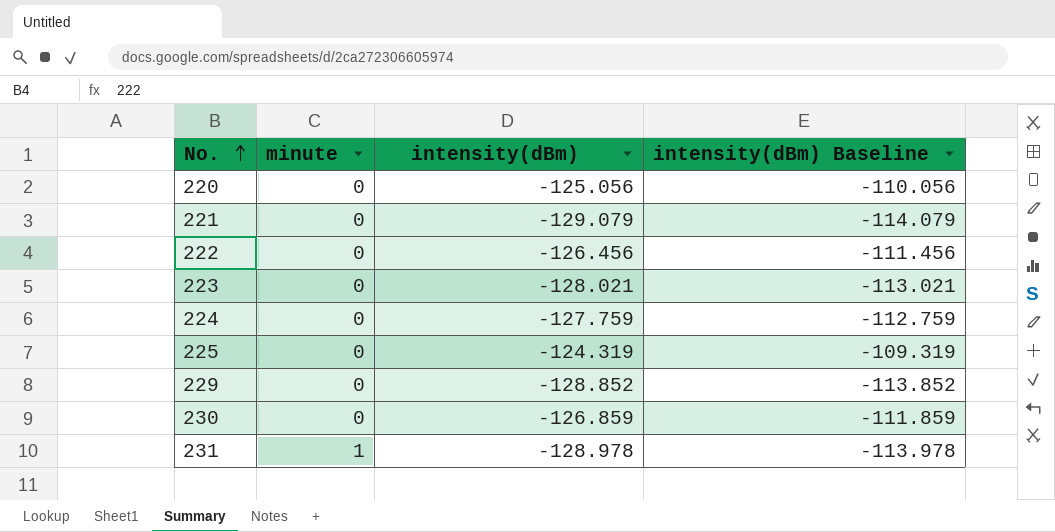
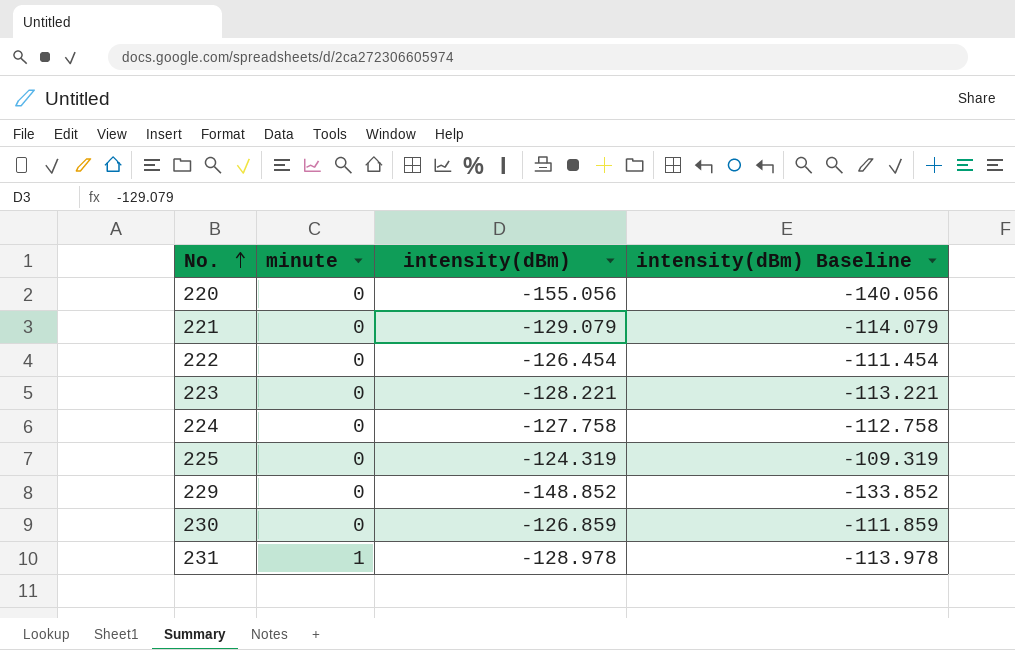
220 | intensity(dBm): -125.056 -> -155.056
220 | intensity(dBm) Baseline: -110.056 -> -140.056
222 | intensity(dBm): -126.456 -> -126.454
222 | intensity(dBm) Baseline: -111.456 -> -111.454
223 | intensity(dBm): -128.021 -> -128.221
223 | intensity(dBm) Baseline: -113.021 -> -113.221
224 | intensity(dBm): -127.759 -> -127.758
224 | intensity(dBm) Baseline: -112.759 -> -112.758
229 | intensity(dBm): -128.852 -> -148.852
229 | intensity(dBm) Baseline: -113.852 -> -133.852

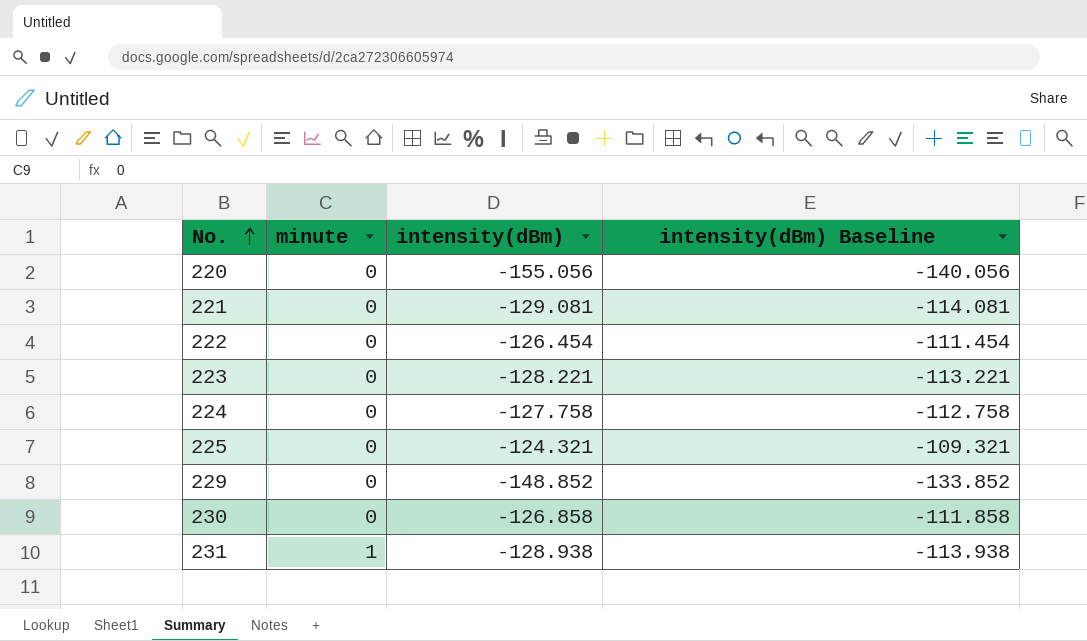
221 | intensity(dBm): -129.079 -> -129.081
221 | intensity(dBm) Baseline: -114.079 -> -114.081
225 | intensity(dBm): -124.319 -> -124.321
225 | intensity(dBm) Baseline: -109.319 -> -109.321
230 | intensity(dBm): -126.859 -> -126.858
230 | intensity(dBm) Baseline: -111.859 -> -111.858
231 | intensity(dBm): -128.978 -> -128.938
231 | intensity(dBm) Baseline: -113.978 -> -113.938

